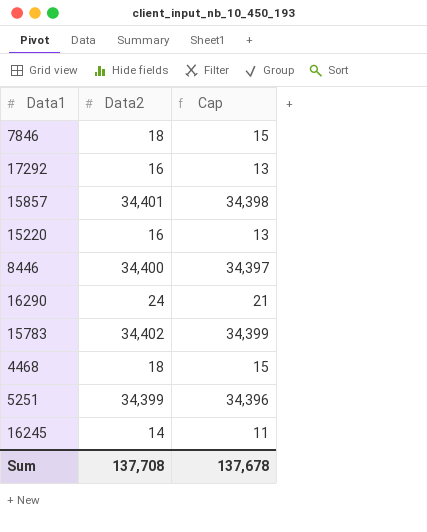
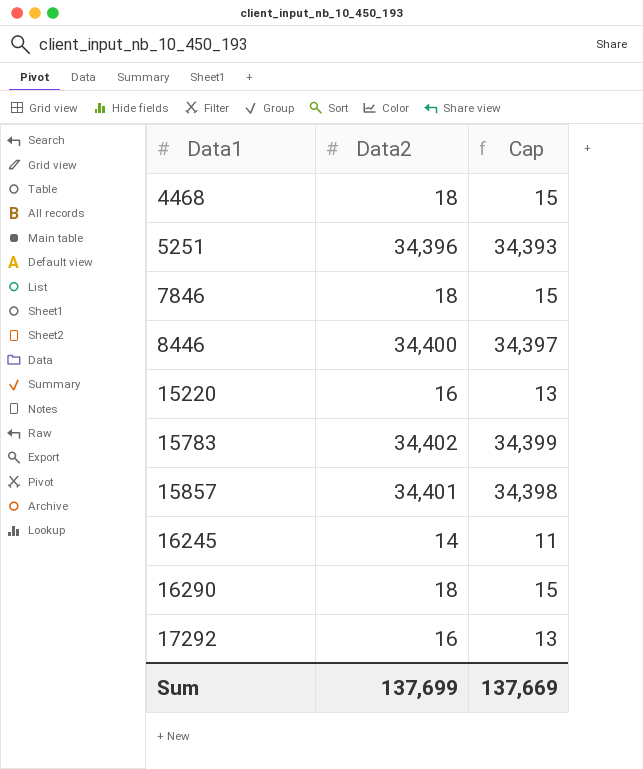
row order: none -> Data1 ascending
5251 | Data2: 34,399 -> 34,396
5251 | Cap: 34,396 -> 34,393
16290 | Data2: 24 -> 18
16290 | Cap: 21 -> 15
Sum | Data2: 137,708 -> 137,699
Sum | Cap: 137,678 -> 137,669

